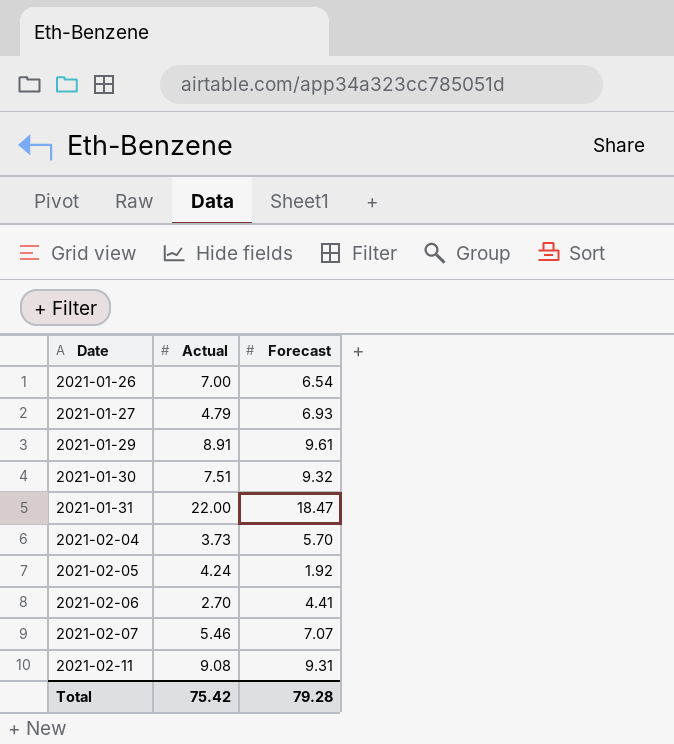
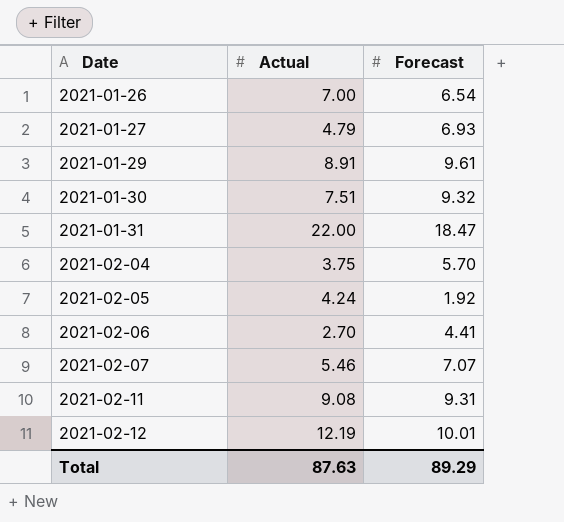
2021-02-04 | Actual: 3.73 -> 3.75
row 2021-02-12: none -> 12.19 | 10.01
Total | Actual: 75.42 -> 87.63
Total | Forecast: 79.28 -> 89.29

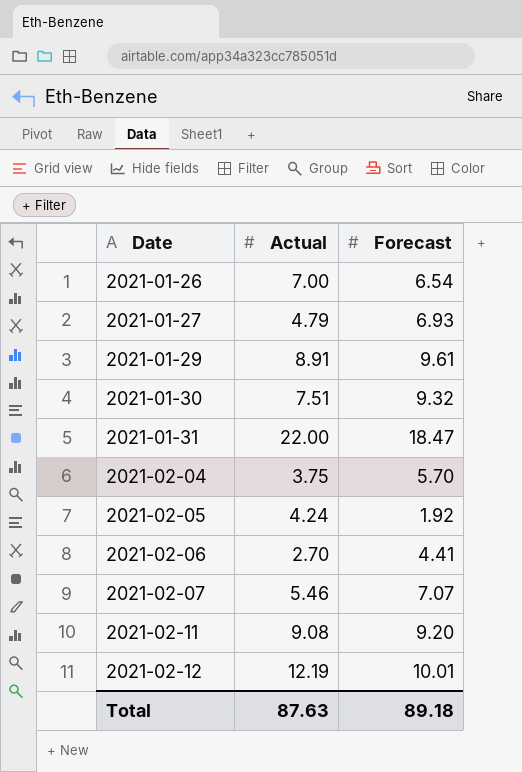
2021-02-11 | Forecast: 9.31 -> 9.20
Total | Forecast: 89.29 -> 89.18

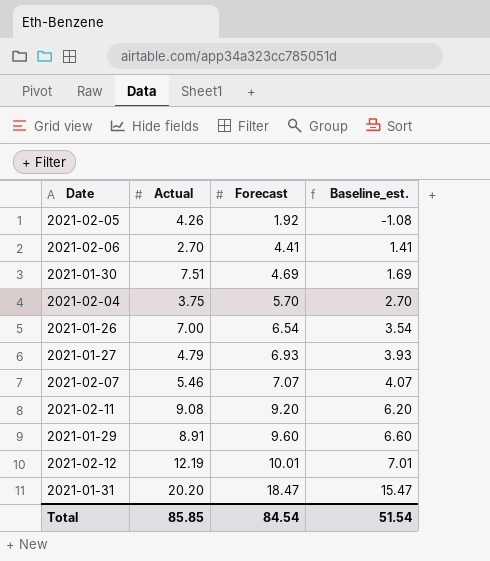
row order: Date ascending -> Forecast ascending
column Baseline_est. | formula: none -> [Forecast] - 3
2021-02-05 | Actual: 4.24 -> 4.26
2021-01-30 | Forecast: 9.32 -> 4.69
2021-01-29 | Forecast: 9.61 -> 9.60
2021-01-31 | Actual: 22.00 -> 20.20
Total | Actual: 87.63 -> 85.85
Total | Forecast: 89.18 -> 84.54

